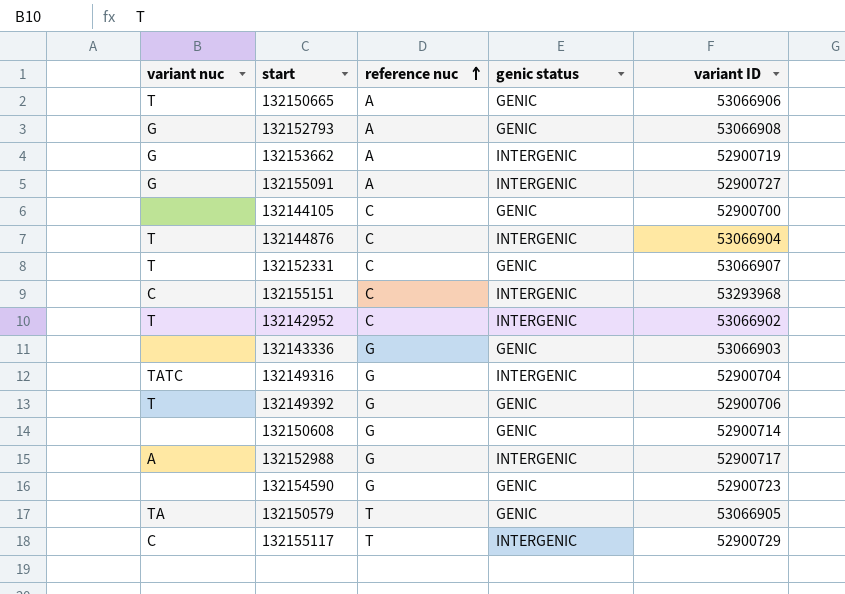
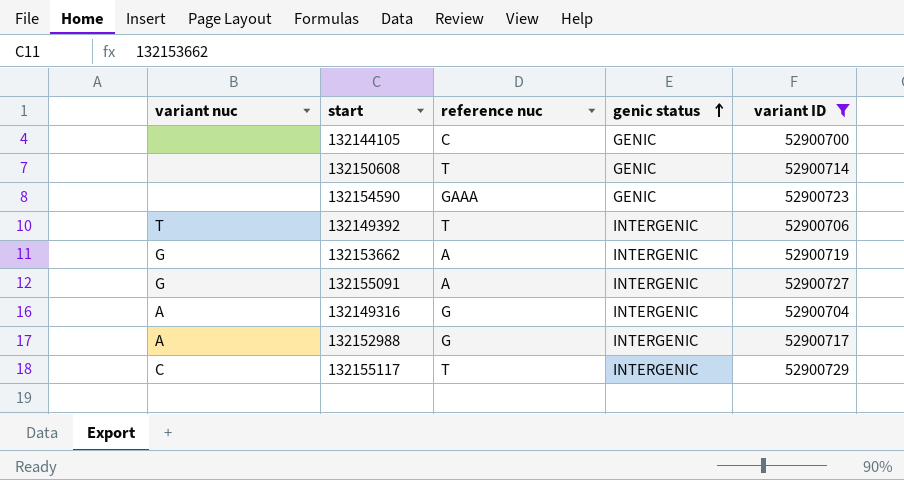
filter: none -> variant ID <= 52900729
row order: reference nuc ascending -> genic status ascending
132150608 | reference nuc: G -> T
132154590 | reference nuc: G -> GAAA
132149392 | reference nuc: G -> T
132149392 | genic status: GENIC -> INTERGENIC
132149316 | variant nuc: TATC -> A

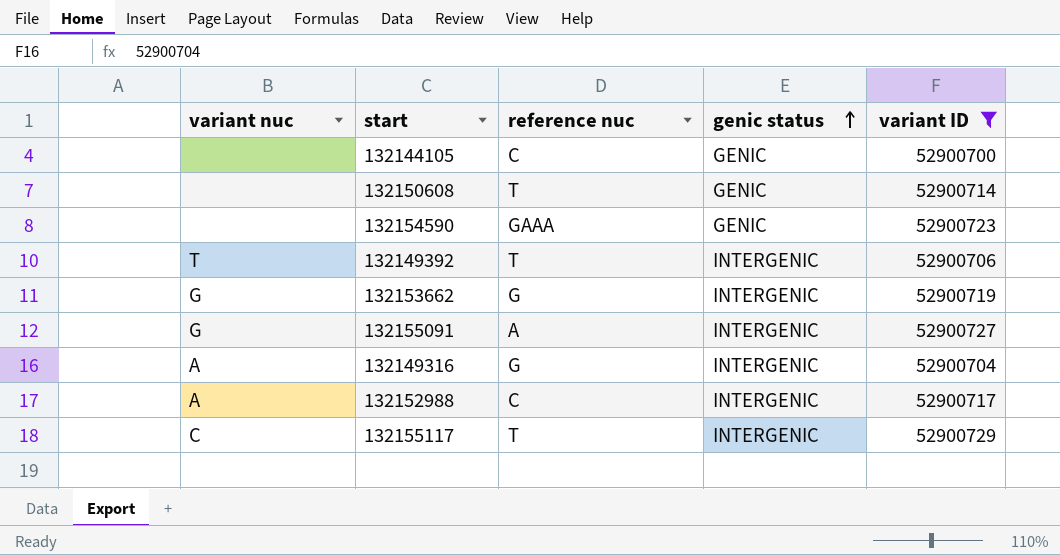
132153662 | reference nuc: A -> G
132152988 | reference nuc: G -> C

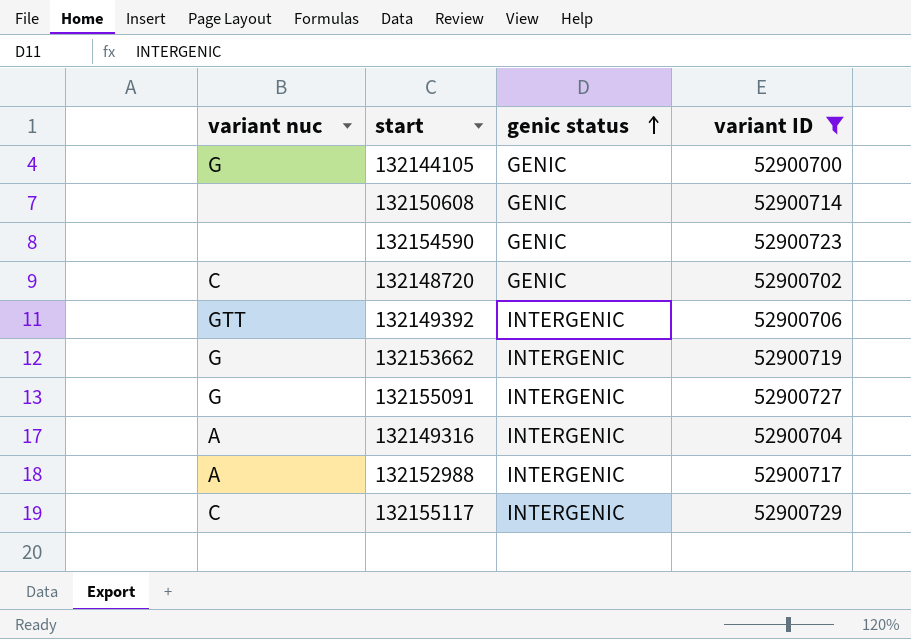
column reference nuc | position: 3 -> none
132144105 | variant nuc: none -> G
row 132148720: none -> C | GENIC | 52900702
132149392 | variant nuc: T -> GTT

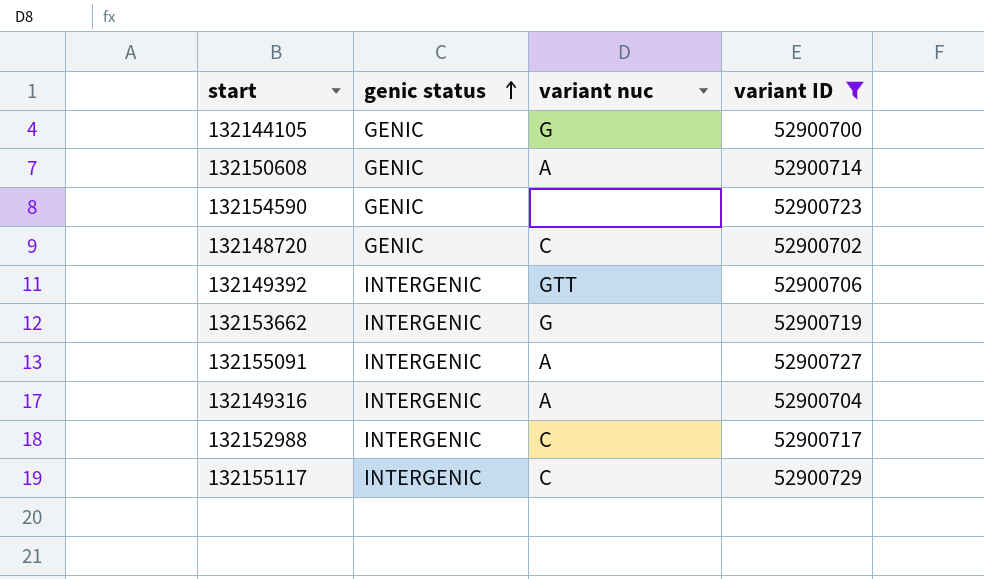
column variant nuc | position: 1 -> 3
132150608 | variant nuc: none -> A
132155091 | variant nuc: G -> A
132152988 | variant nuc: A -> C

